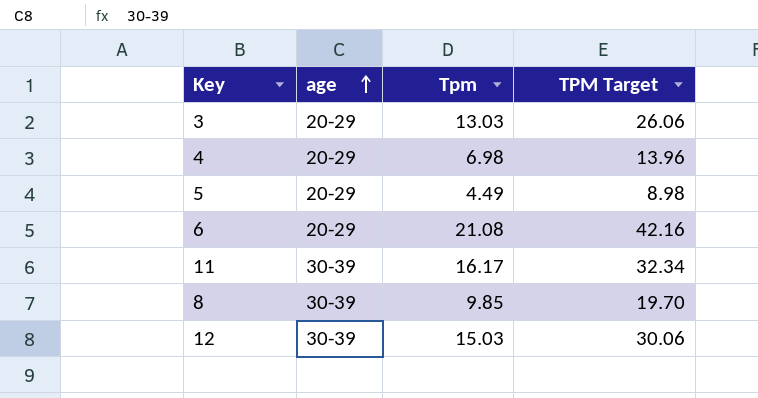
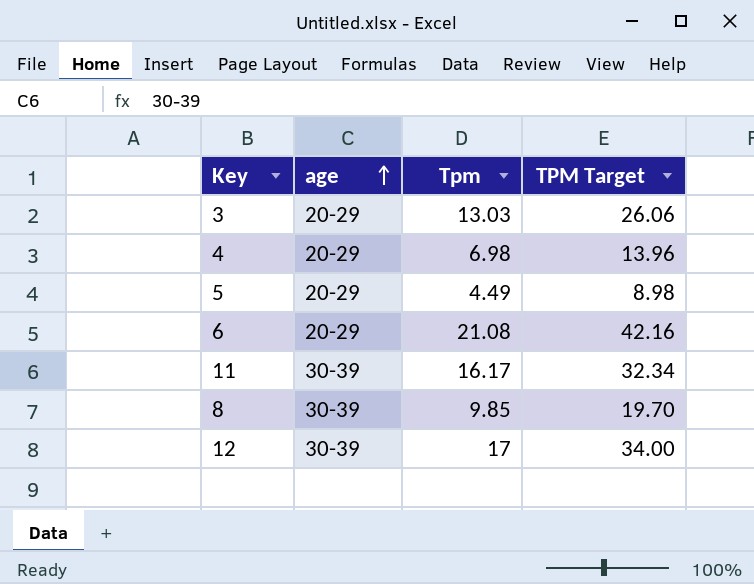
12 | Tpm: 15.03 -> 17
12 | TPM Target: 30.06 -> 34.00

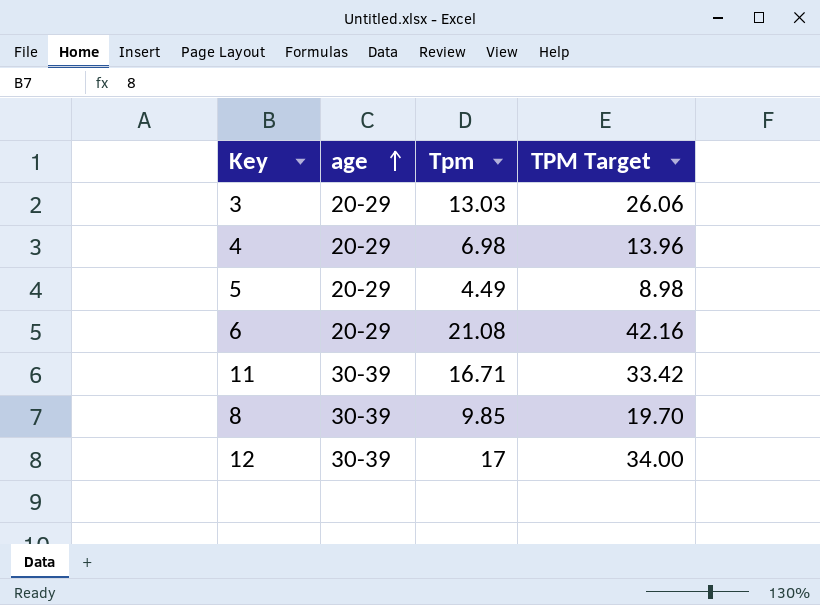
11 | Tpm: 16.17 -> 16.71
11 | TPM Target: 32.34 -> 33.42

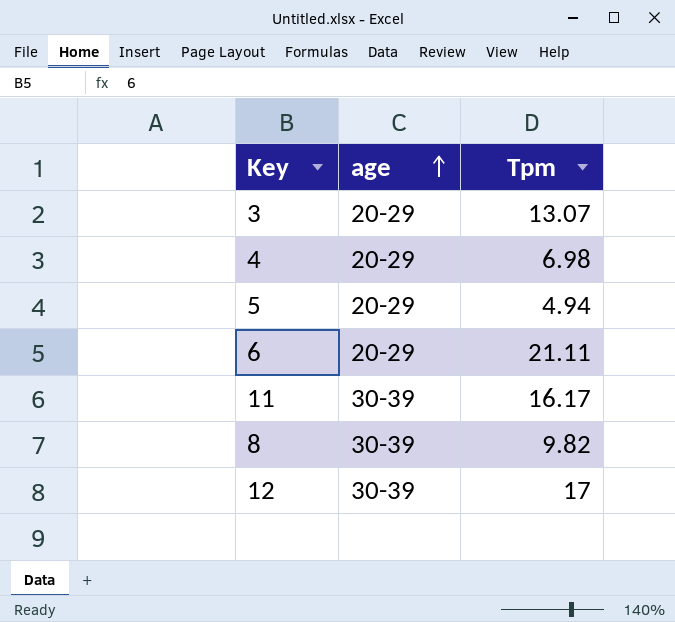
column TPM Target | formula: [Tpm] * 2 -> none
3 | Tpm: 13.03 -> 13.07
5 | Tpm: 4.49 -> 4.94
6 | Tpm: 21.08 -> 21.11
11 | Tpm: 16.71 -> 16.17
8 | Tpm: 9.85 -> 9.82

